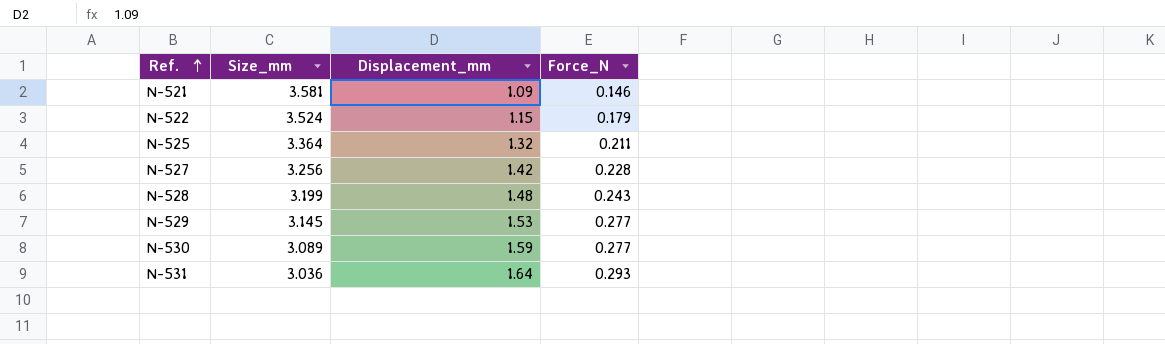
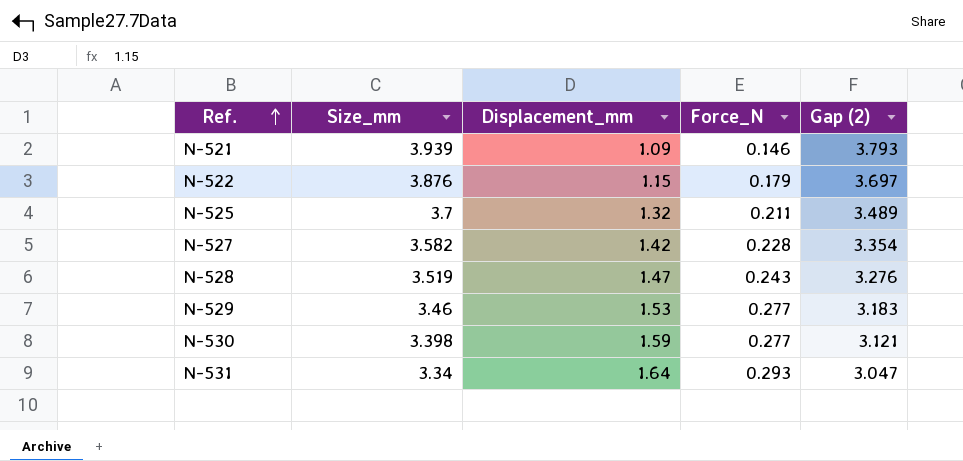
column Gap (2) | formula: none -> [Size_mm] - [Force_N]
N-521 | Size_mm: 3.581 -> 3.939
N-522 | Size_mm: 3.524 -> 3.876
N-525 | Size_mm: 3.364 -> 3.7
N-527 | Size_mm: 3.256 -> 3.582
N-528 | Size_mm: 3.199 -> 3.519
N-528 | Displacement_mm: 1.48 -> 1.47
N-529 | Size_mm: 3.145 -> 3.46
N-530 | Size_mm: 3.089 -> 3.398
N-531 | Size_mm: 3.036 -> 3.34

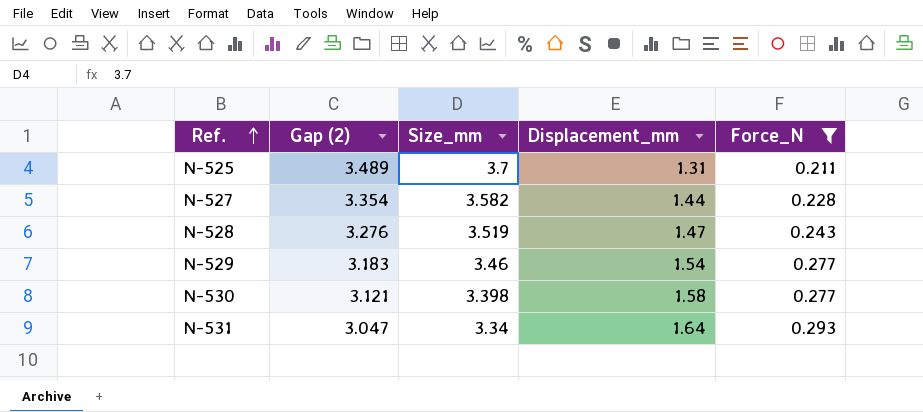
filter: none -> Force_N >= 0.211
column Gap (2) | position: 5 -> 2
N-525 | Displacement_mm: 1.32 -> 1.31
N-527 | Displacement_mm: 1.42 -> 1.44
N-529 | Displacement_mm: 1.53 -> 1.54
N-530 | Displacement_mm: 1.59 -> 1.58

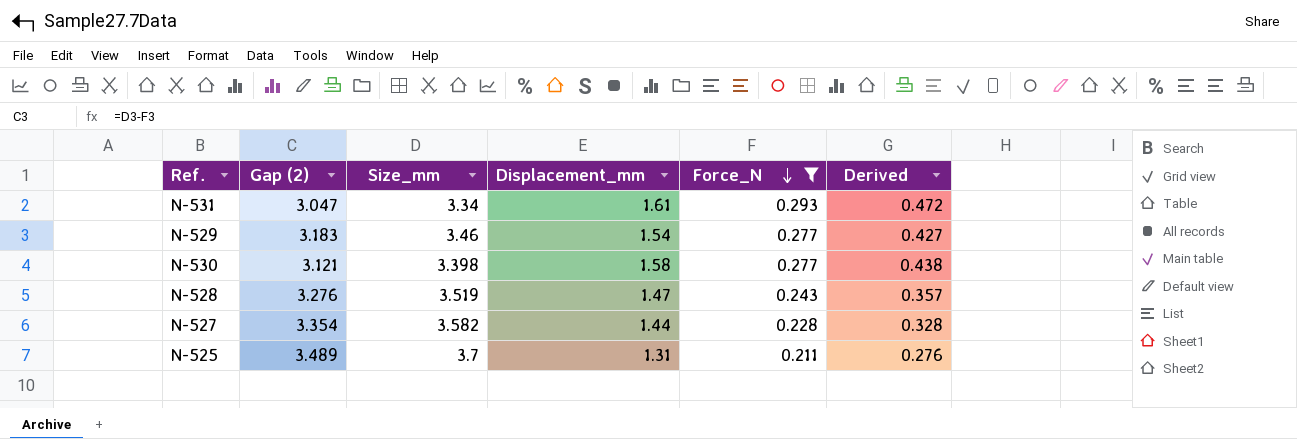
row order: Ref. ascending -> Force_N descending
column Derived | formula: none -> [Displacement_mm] * [Force_N]
N-531 | Displacement_mm: 1.64 -> 1.61

